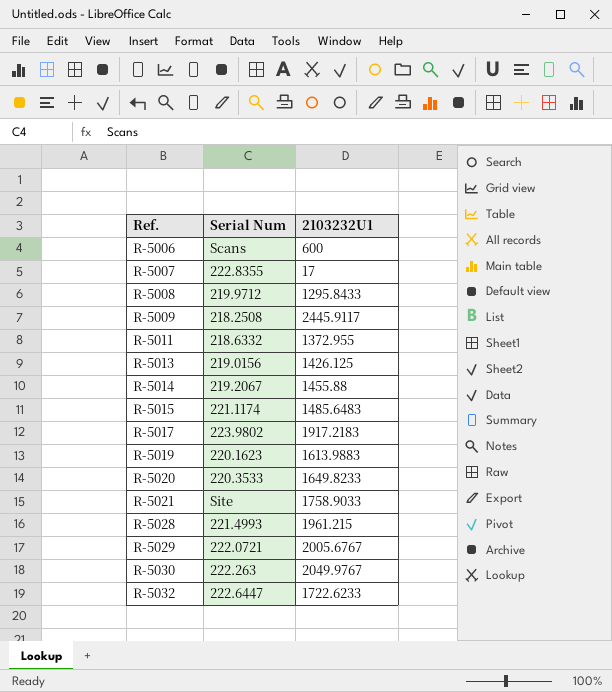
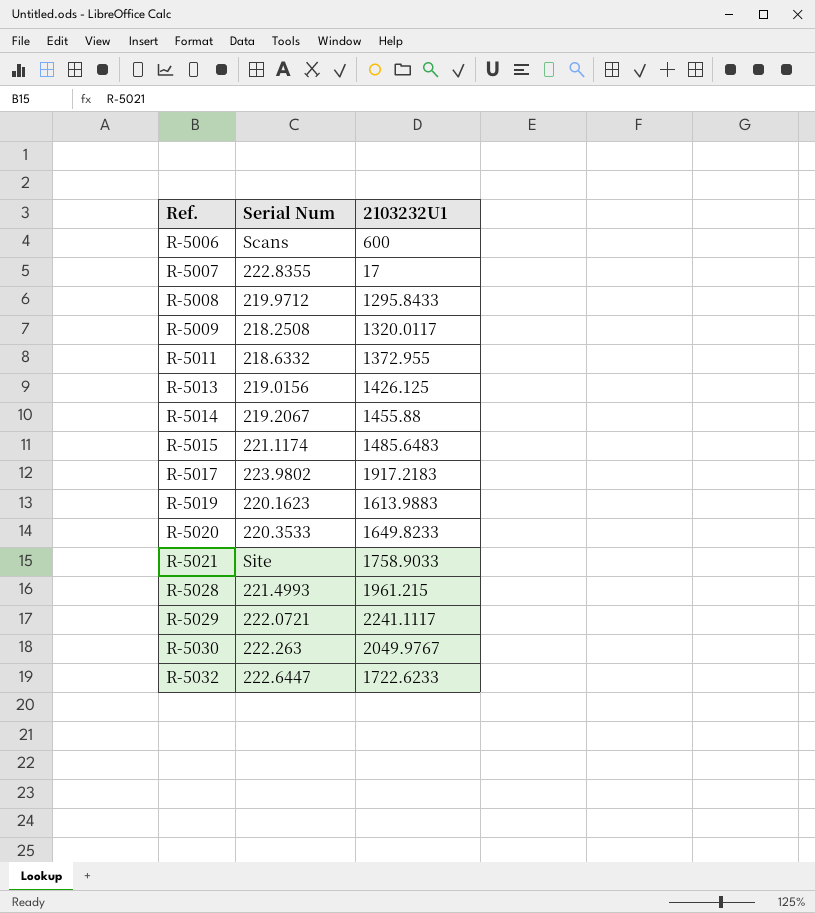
R-5009 | 2103232U1: 2445.9117 -> 1320.0117
R-5029 | 2103232U1: 2005.6767 -> 2241.1117

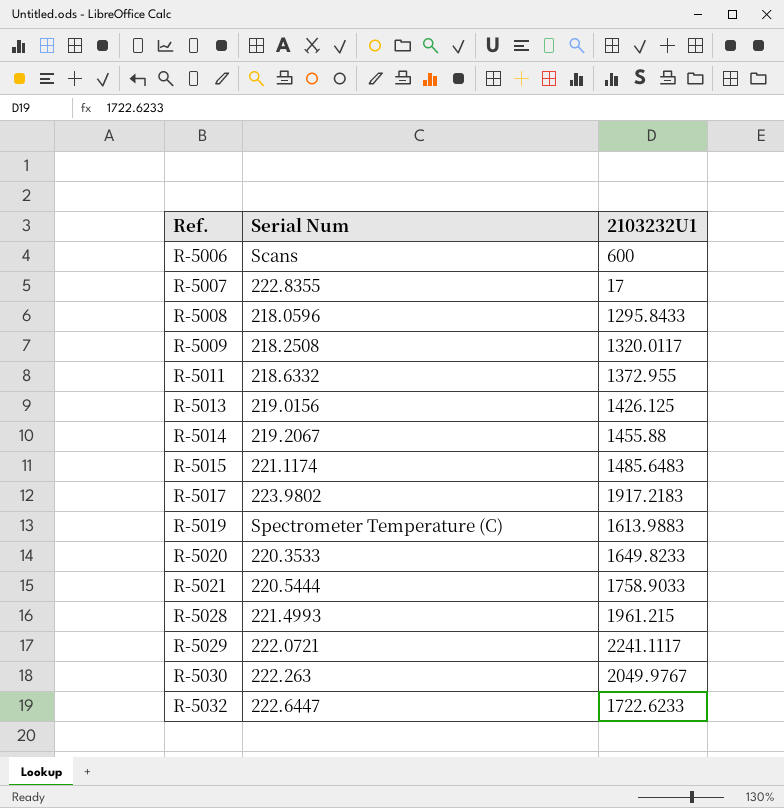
R-5008 | Serial Num: 219.9712 -> 218.0596
R-5019 | Serial Num: 220.1623 -> Spectrometer Temperature (C)
R-5021 | Serial Num: Site -> 220.5444

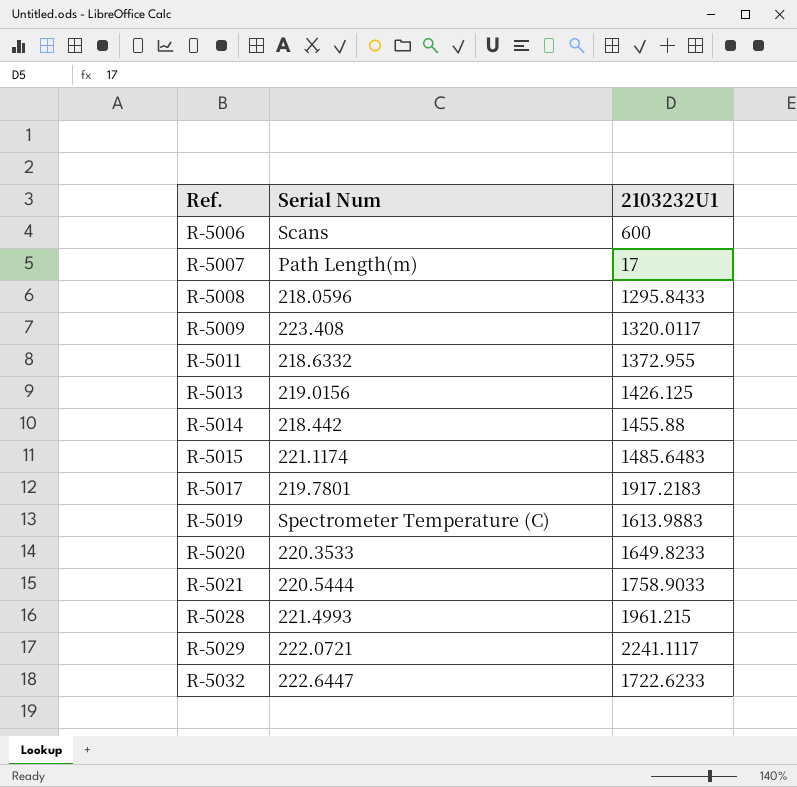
row R-5030: 222.263 | 2049.9767 -> none
R-5007 | Serial Num: 222.8355 -> Path Length(m)
R-5009 | Serial Num: 218.2508 -> 223.408
R-5014 | Serial Num: 219.2067 -> 218.442
R-5017 | Serial Num: 223.9802 -> 219.7801

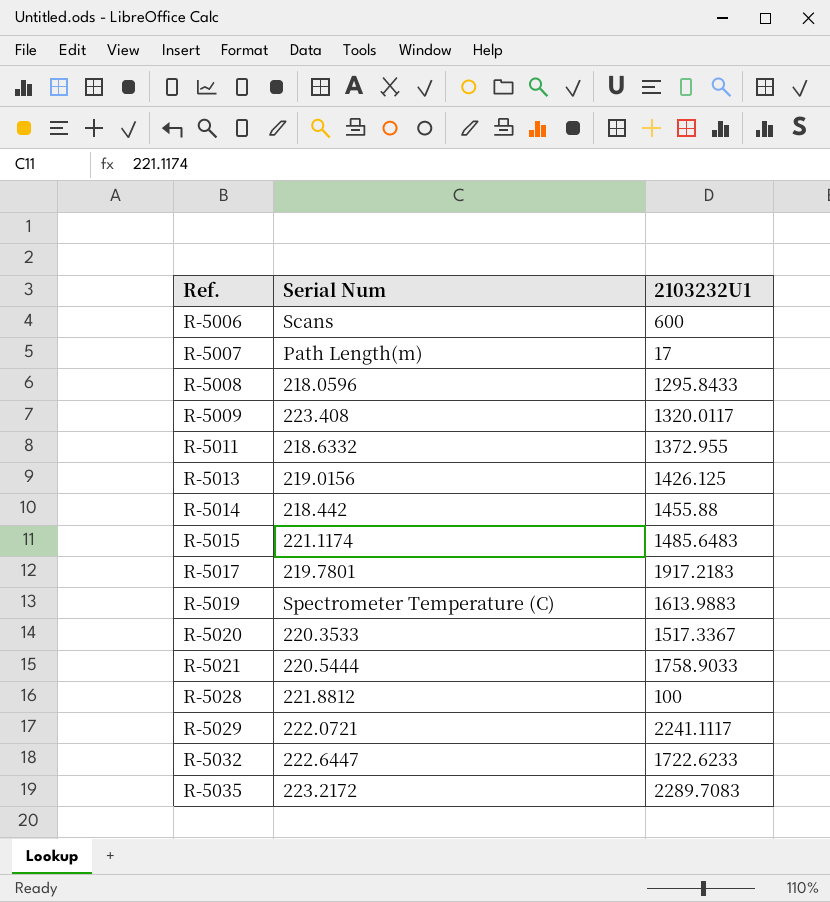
R-5020 | 2103232U1: 1649.8233 -> 1517.3367
R-5028 | Serial Num: 221.4993 -> 221.8812
R-5028 | 2103232U1: 1961.215 -> 100
row R-5035: none -> 223.2172 | 2289.7083

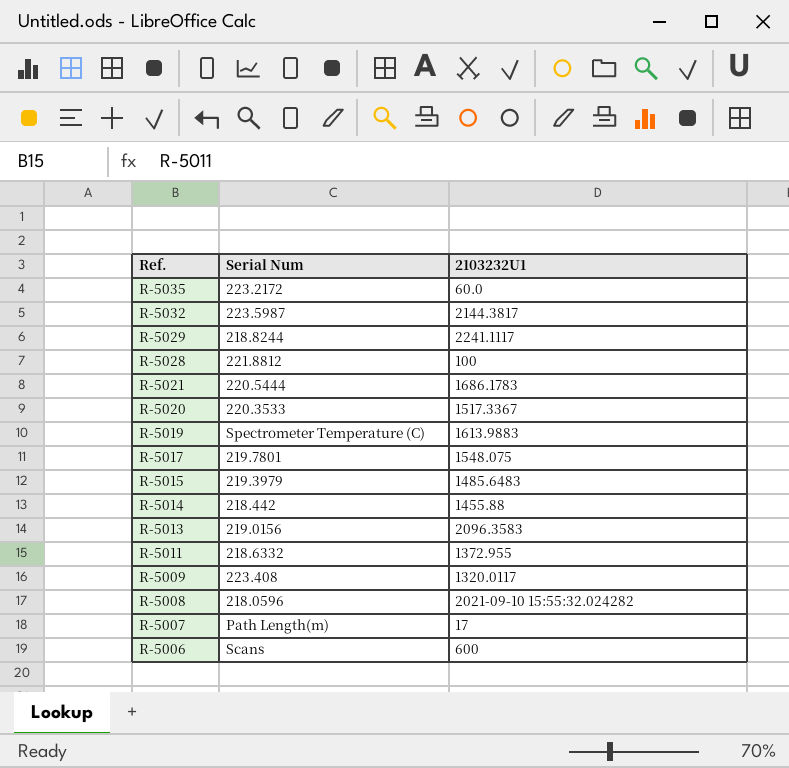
row order: Ref. ascending -> Ref. descending
R-5035 | 2103232U1: 2289.7083 -> 60.0
R-5032 | Serial Num: 222.6447 -> 223.5987
R-5032 | 2103232U1: 1722.6233 -> 2144.3817
R-5029 | Serial Num: 222.0721 -> 218.8244
R-5021 | 2103232U1: 1758.9033 -> 1686.1783
R-5017 | 2103232U1: 1917.2183 -> 1548.075
R-5015 | Serial Num: 221.1174 -> 219.3979
R-5013 | 2103232U1: 1426.125 -> 2096.3583
R-5008 | 2103232U1: 1295.8433 -> 2021-09-10 15:55:32.024282

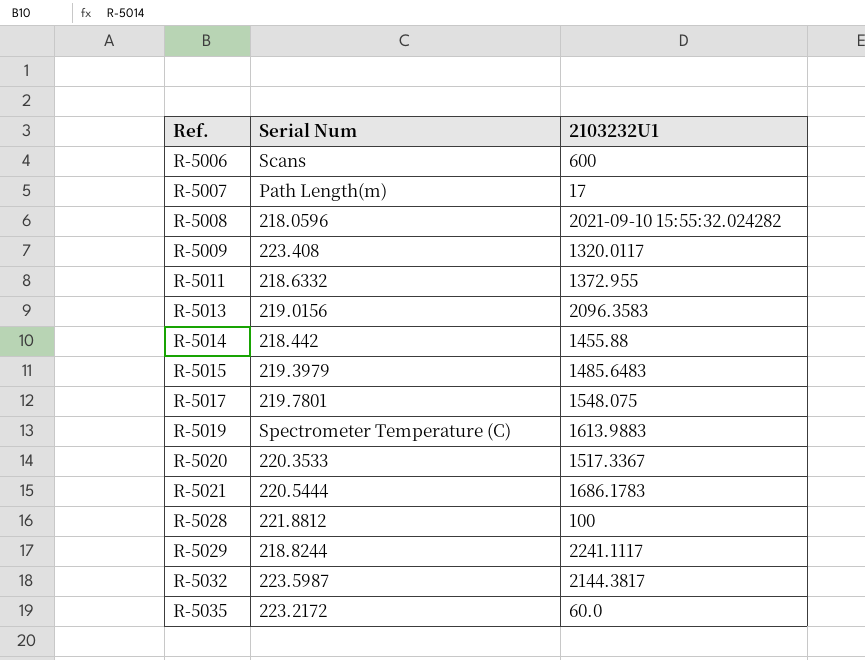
row order: Ref. descending -> Ref. ascending

